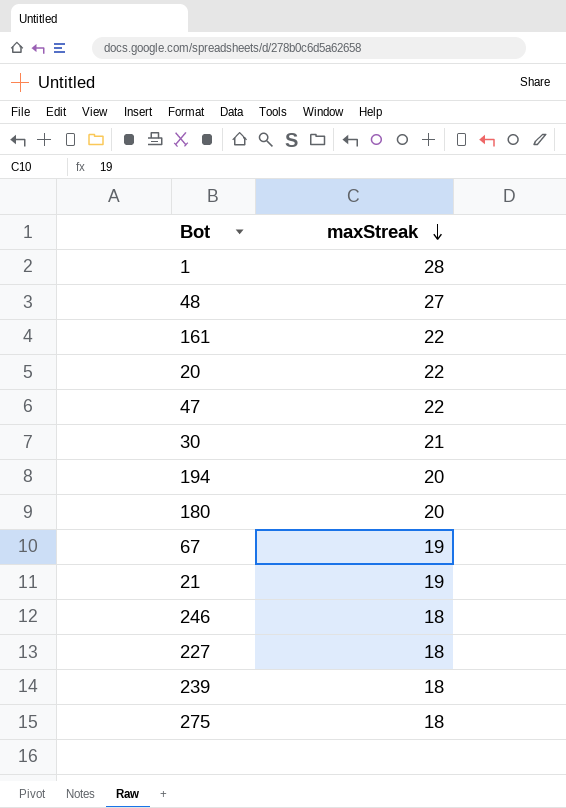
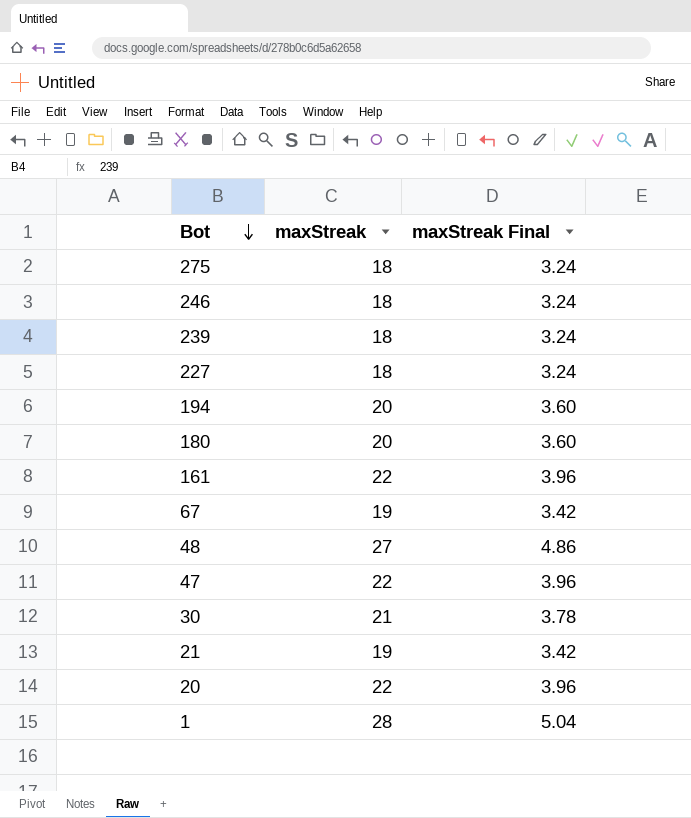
row order: maxStreak descending -> Bot descending
column maxStreak Final | formula: none -> [maxStreak] * 0.18

